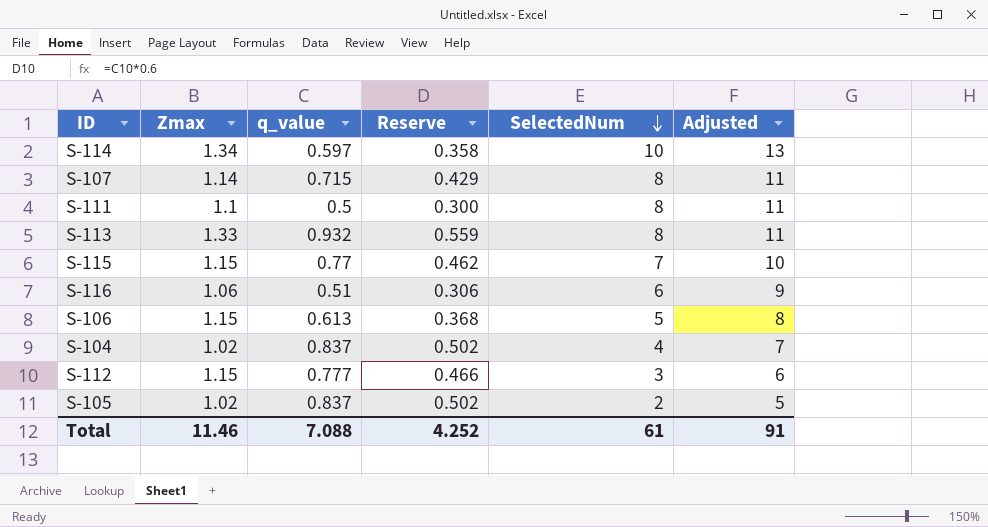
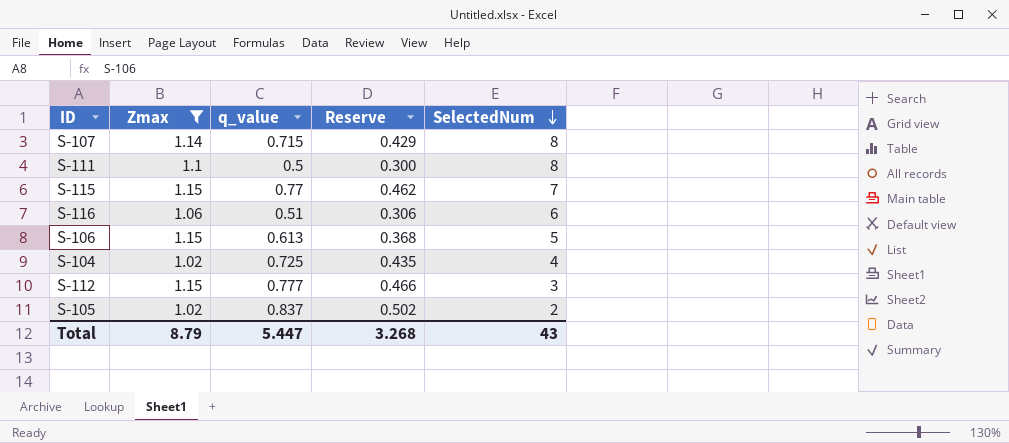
filter: none -> Zmax <= 1.15
column Adjusted | formula: [SelectedNum] + 3 -> none
S-104 | q_value: 0.837 -> 0.725
S-104 | Reserve: 0.502 -> 0.435
Total | Zmax: 11.46 -> 8.79
Total | q_value: 7.088 -> 5.447
Total | Reserve: 4.252 -> 3.268
Total | SelectedNum: 61 -> 43

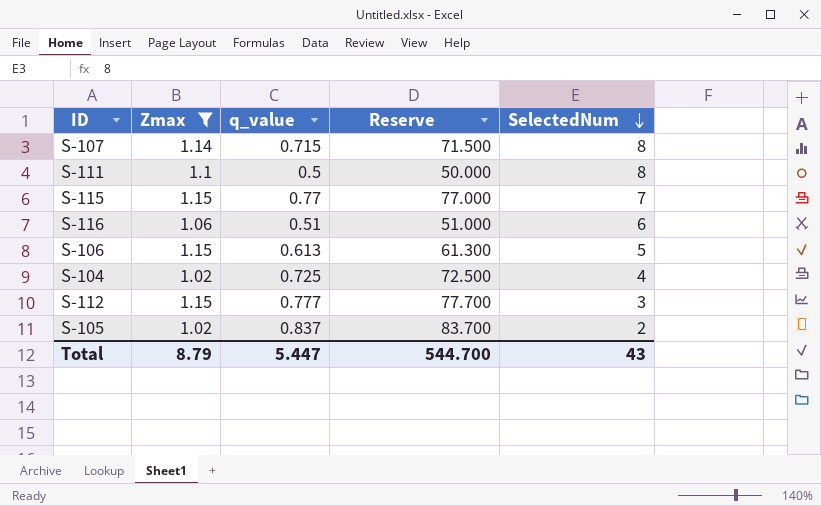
column Reserve | formula: [q_value] * 0.6 -> [q_value] * 100
Total | Reserve: 3.268 -> 544.700

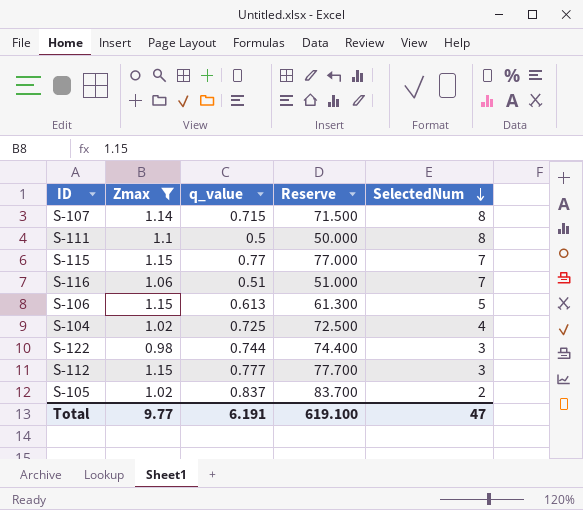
S-116 | SelectedNum: 6 -> 7
row S-122: none -> 0.98 | 0.744 | 74.400 | 3
Total | Zmax: 8.79 -> 9.77
Total | q_value: 5.447 -> 6.191
Total | Reserve: 544.700 -> 619.100
Total | SelectedNum: 43 -> 47

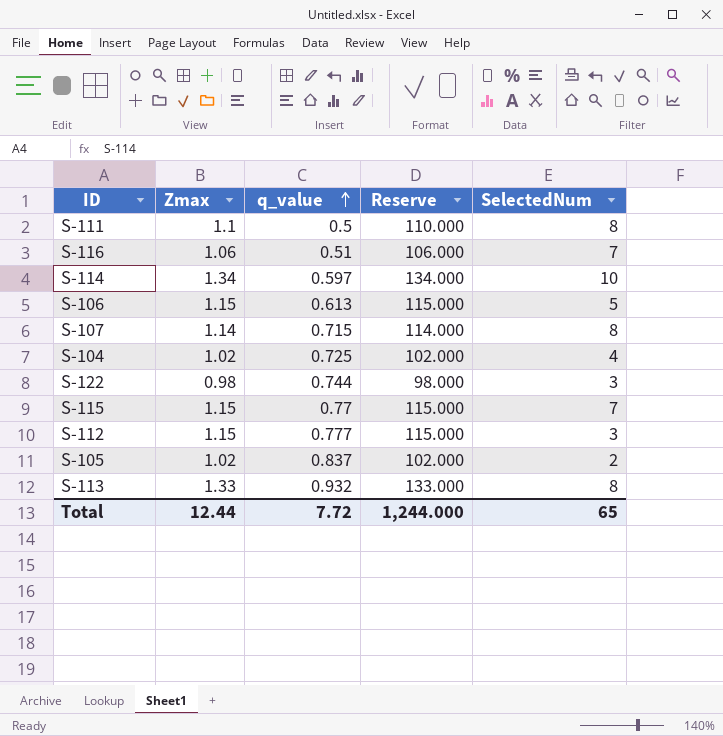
filter: Zmax <= 1.15 -> none
row order: SelectedNum descending -> q_value ascending
column Reserve | formula: [q_value] * 100 -> [Zmax] * 100
Total | Zmax: 9.77 -> 12.44
Total | q_value: 6.191 -> 7.72
Total | Reserve: 619.100 -> 1,244.000
Total | SelectedNum: 47 -> 65

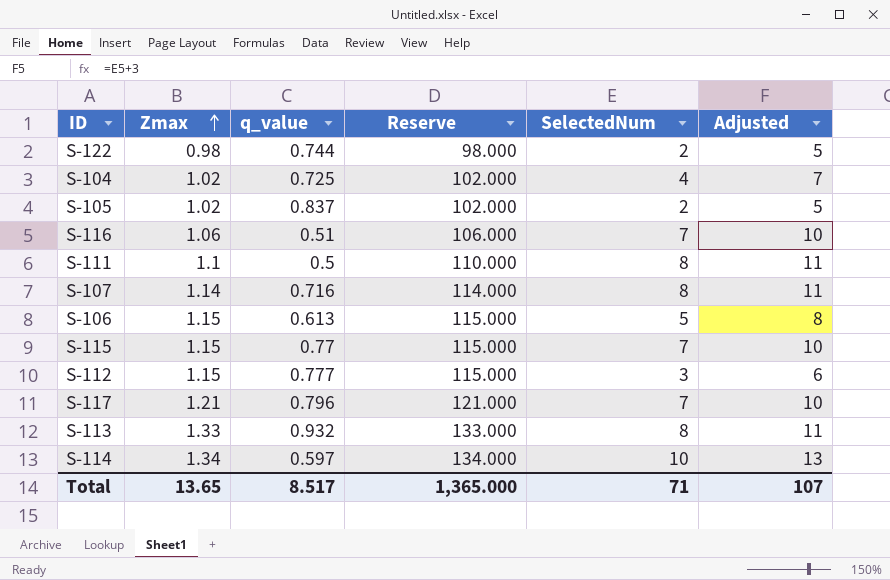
row order: q_value ascending -> Zmax ascending
column Adjusted | formula: none -> [SelectedNum] + 3
S-122 | SelectedNum: 3 -> 2
S-107 | q_value: 0.715 -> 0.716
row S-117: none -> 1.21 | 0.796 | 121.000 | 7 | 10
Total | Zmax: 12.44 -> 13.65
Total | q_value: 7.72 -> 8.517
Total | Reserve: 1,244.000 -> 1,365.000
Total | SelectedNum: 65 -> 71

